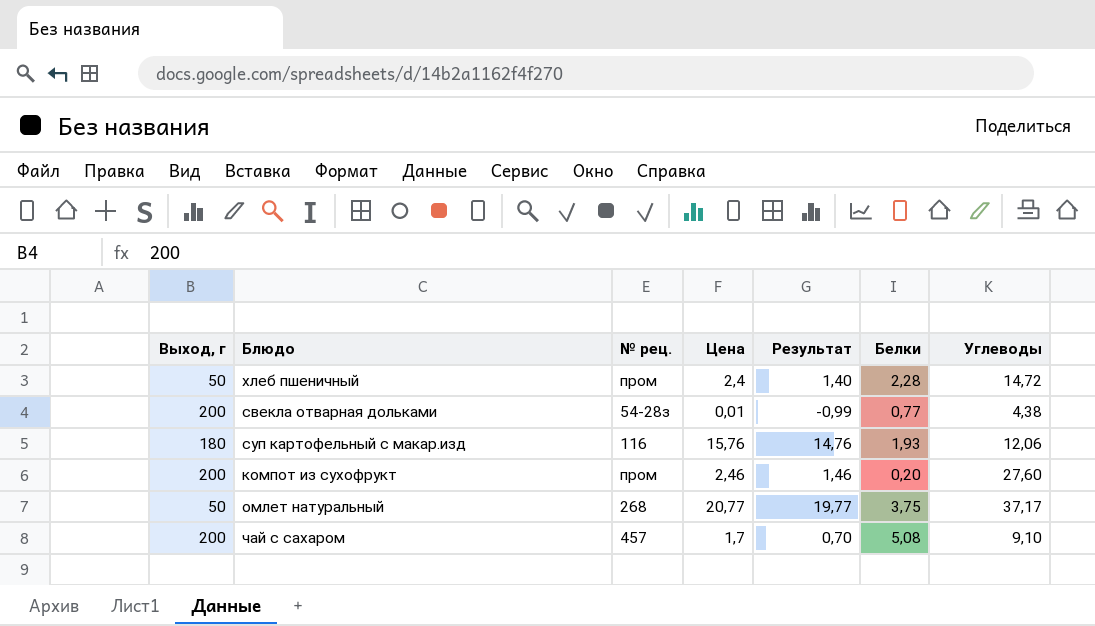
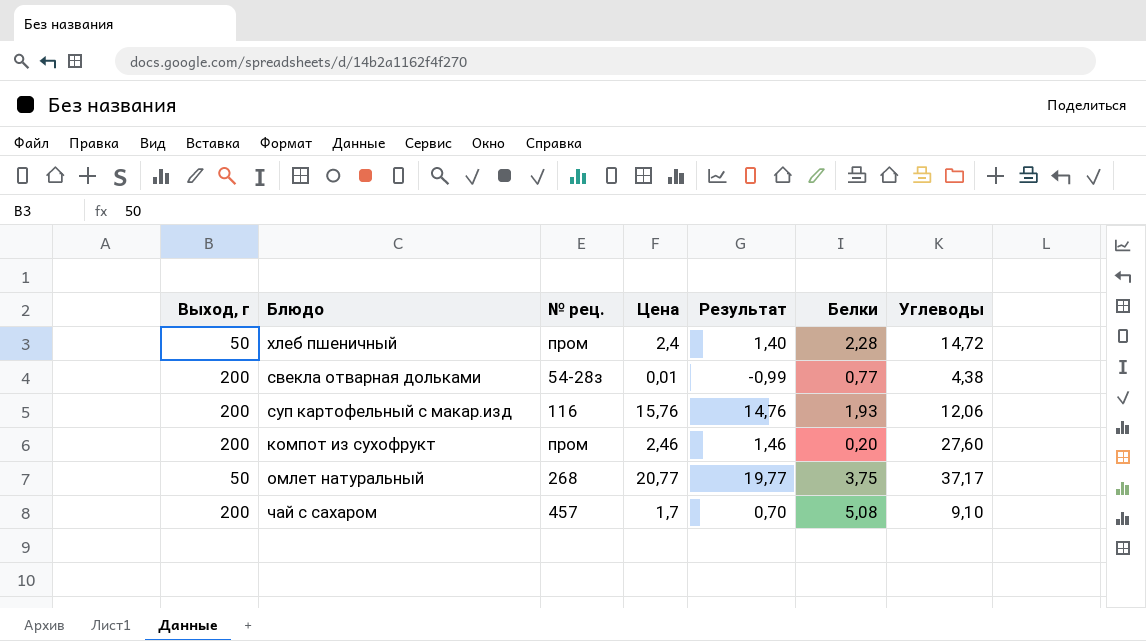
суп картофельный с макар.изд | Выход, г: 180 -> 200

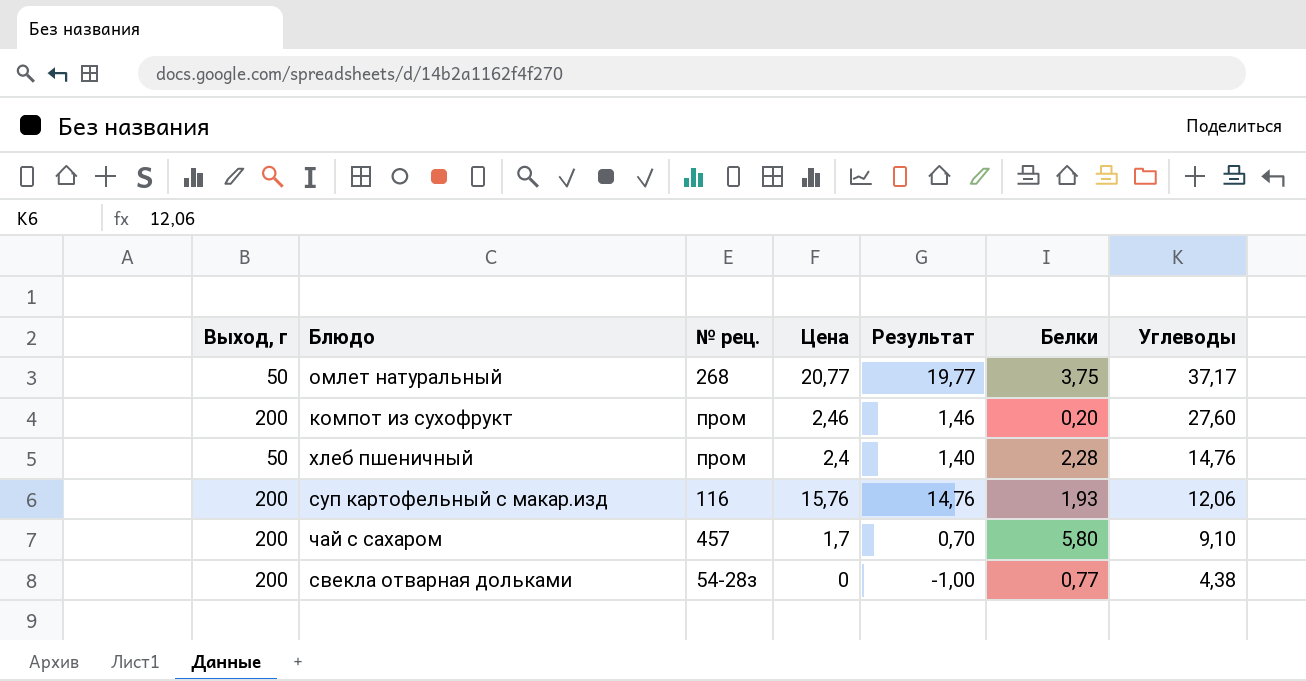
row order: none -> Углеводы descending
хлеб пшеничный | Углеводы: 14,72 -> 14,76
чай с сахаром | Белки: 5,08 -> 5,80
свекла отварная дольками | Цена: 0,01 -> 0
свекла отварная дольками | Результат: -0,99 -> -1,00

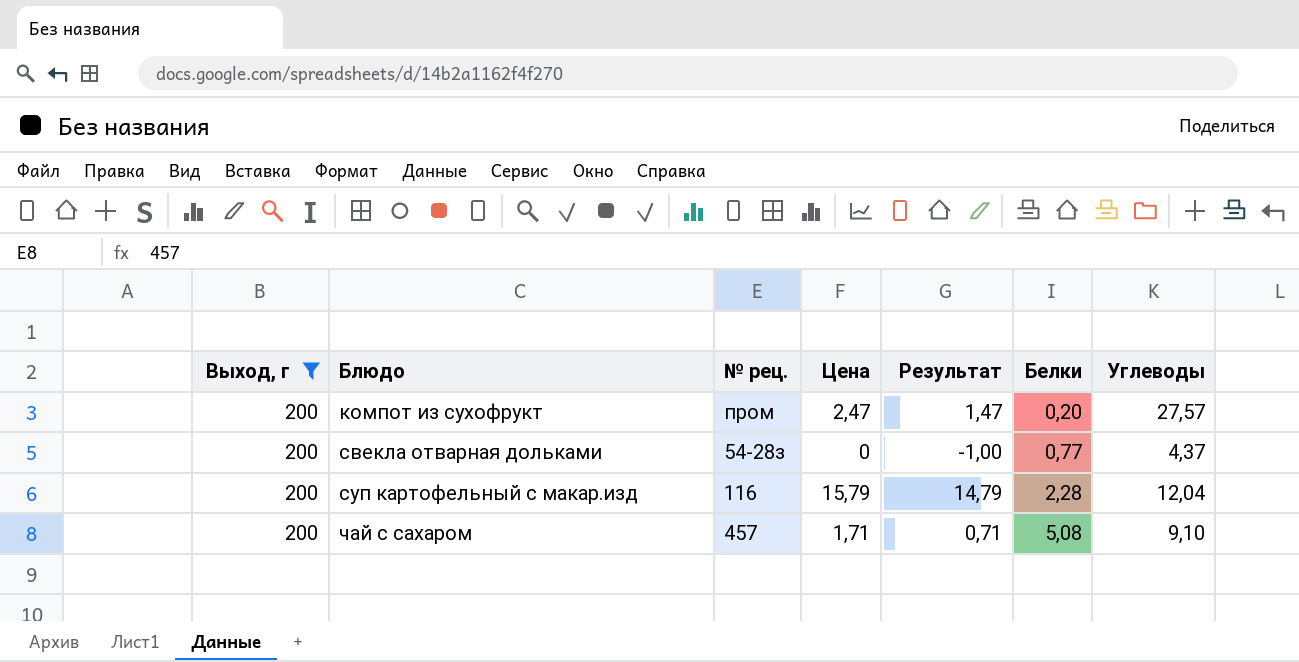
filter: none -> Выход, г = 200
row order: Углеводы descending -> Блюдо ascending
компот из сухофрукт | Цена: 2,46 -> 2,47
компот из сухофрукт | Результат: 1,46 -> 1,47
компот из сухофрукт | Углеводы: 27,60 -> 27,57
свекла отварная дольками | Углеводы: 4,38 -> 4,37
суп картофельный с макар.изд | Цена: 15,76 -> 15,79
суп картофельный с макар.изд | Результат: 14,76 -> 14,79
суп картофельный с макар.изд | Белки: 1,93 -> 2,28
суп картофельный с макар.изд | Углеводы: 12,06 -> 12,04
чай с сахаром | Цена: 1,7 -> 1,71
чай с сахаром | Результат: 0,70 -> 0,71
чай с сахаром | Белки: 5,80 -> 5,08

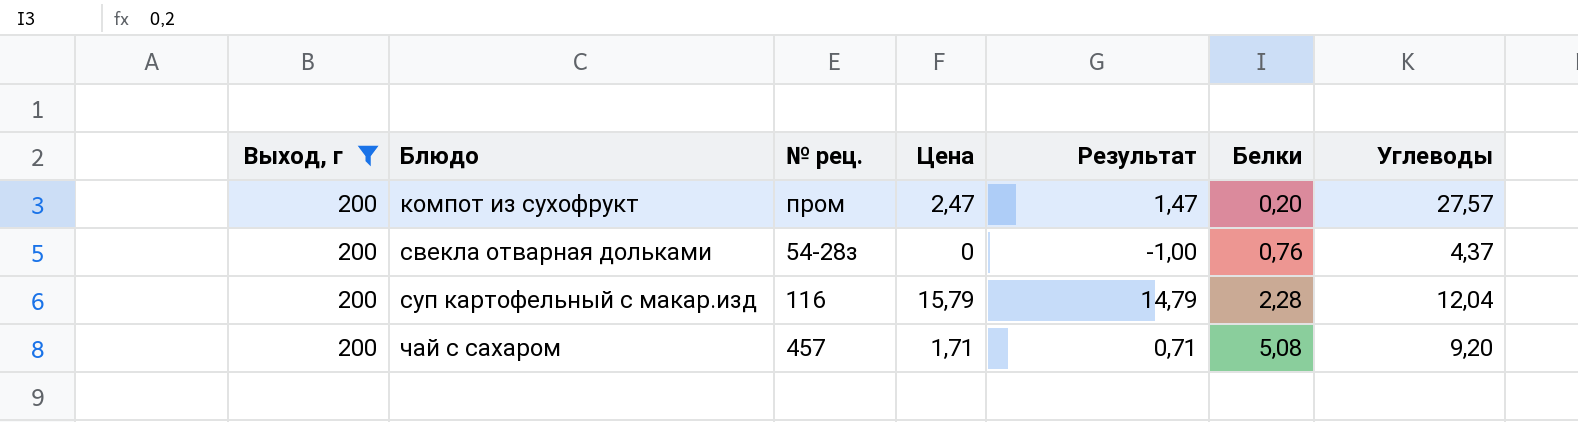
свекла отварная дольками | Белки: 0,77 -> 0,76
чай с сахаром | Углеводы: 9,10 -> 9,20

